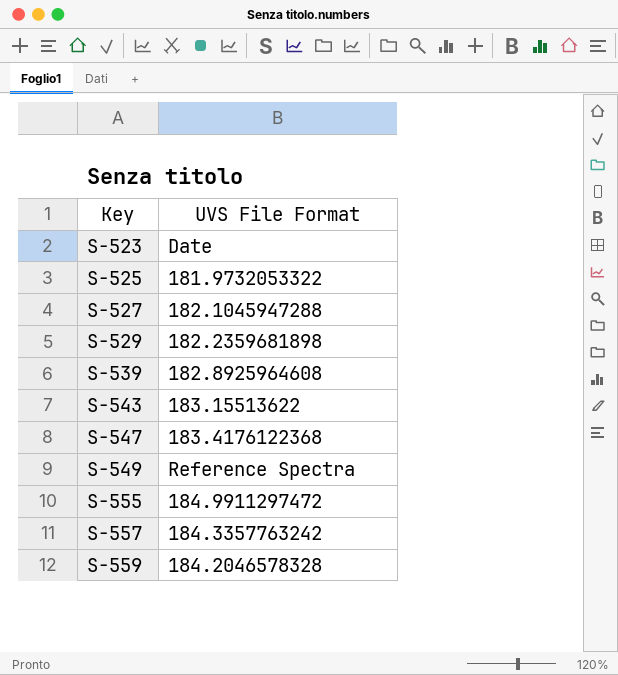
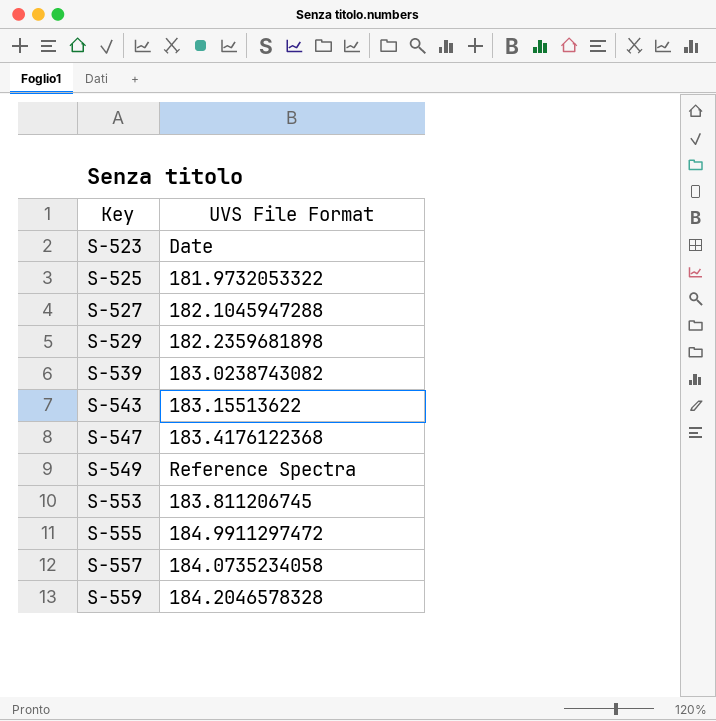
S-539 | UVS File Format: 182.8925964608 -> 183.0238743082
row S-553: none -> 183.811206745
S-557 | UVS File Format: 184.3357763242 -> 184.0735234058

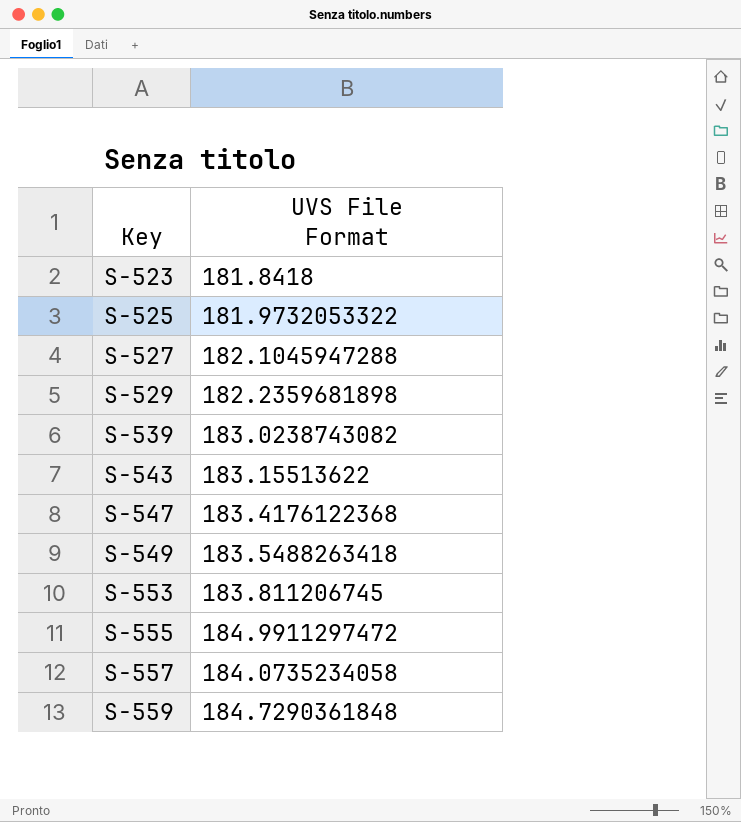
S-523 | UVS File Format: Date -> 181.8418
S-549 | UVS File Format: Reference Spectra -> 183.5488263418
S-559 | UVS File Format: 184.2046578328 -> 184.7290361848

